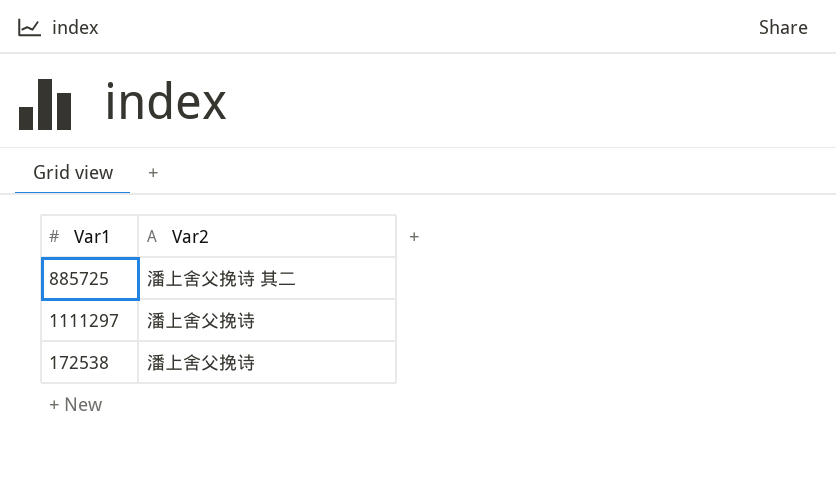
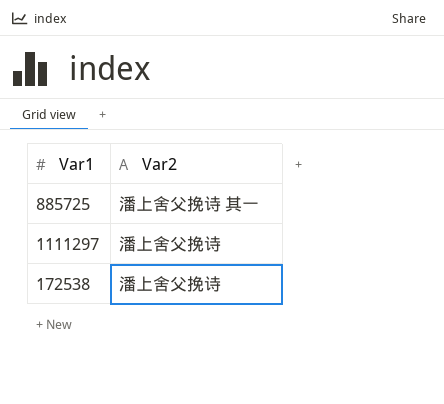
885725 | Var2: 潘上舍父挽诗 其二 -> 潘上舍父挽诗 其一

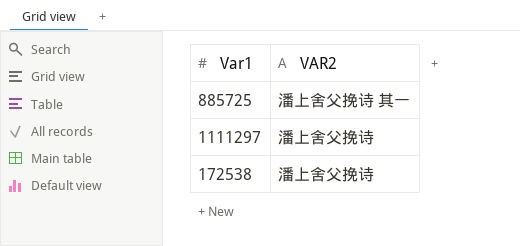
column name: Var2 -> VAR2

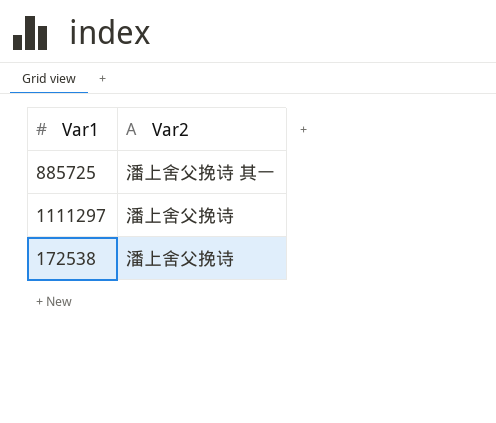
column name: VAR2 -> Var2

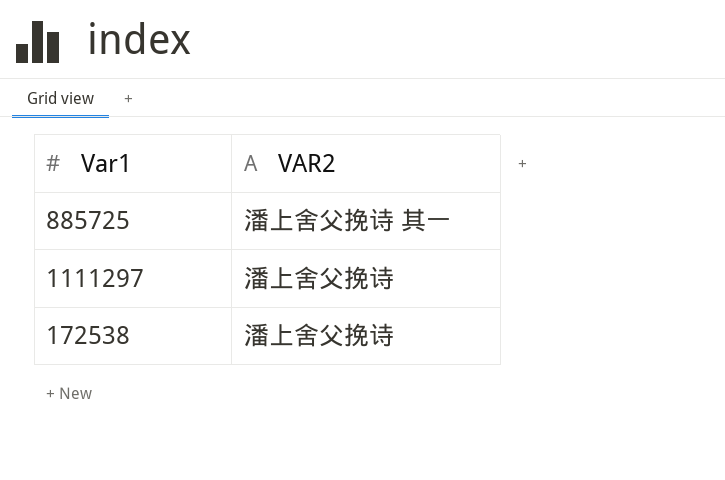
column name: Var2 -> VAR2

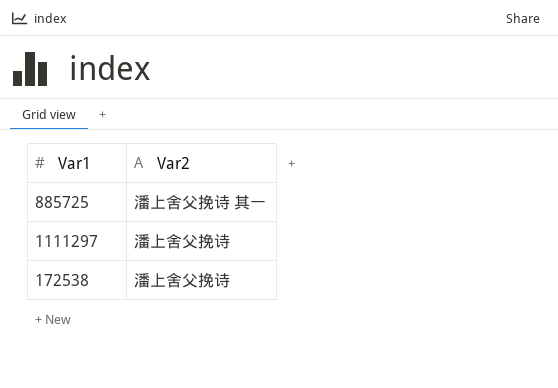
column name: VAR2 -> Var2

